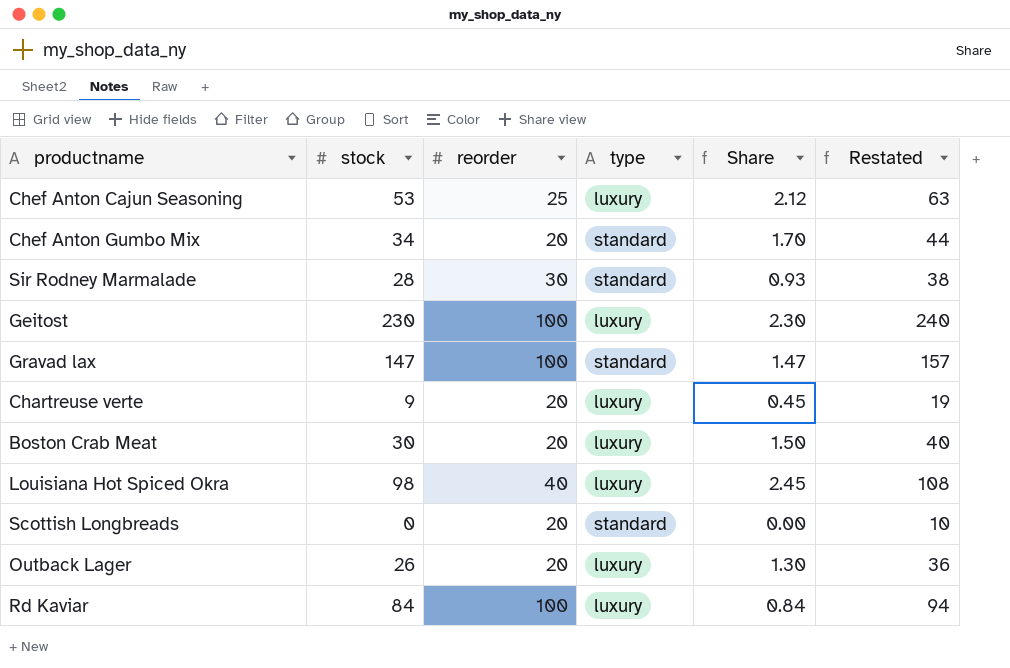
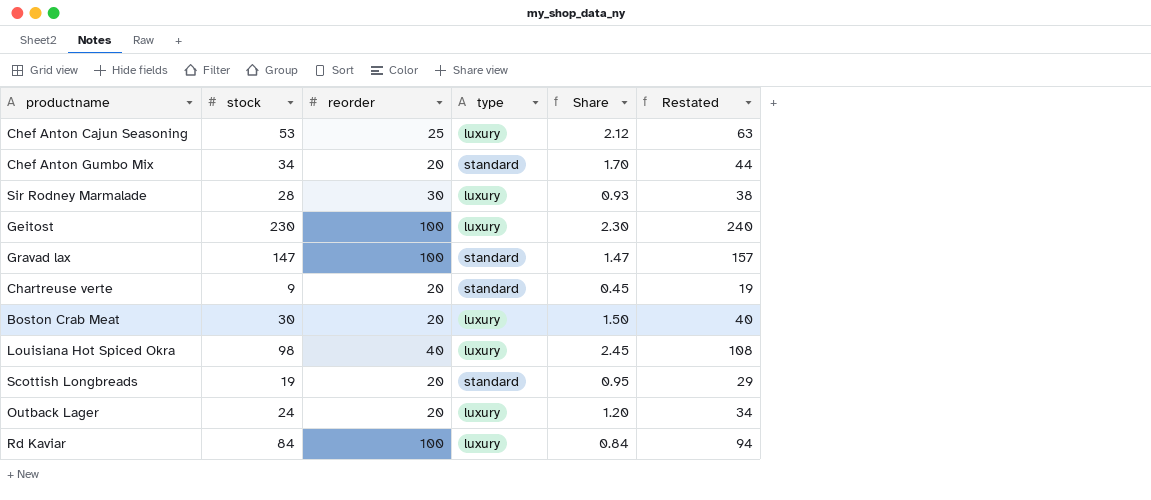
Sir Rodney Marmalade | type: standard -> luxury
Chartreuse verte | type: luxury -> standard
Scottish Longbreads | stock: 0 -> 19
Scottish Longbreads | Share: 0.00 -> 0.95
Scottish Longbreads | Restated: 10 -> 29
Outback Lager | stock: 26 -> 24
Outback Lager | Share: 1.30 -> 1.20
Outback Lager | Restated: 36 -> 34

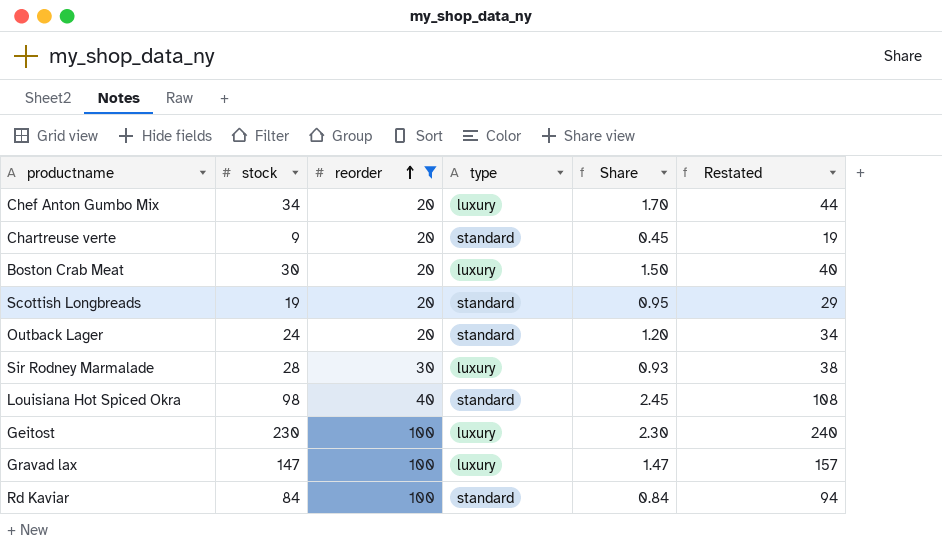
filter: none -> reorder != 25
row order: none -> reorder ascending
Chef Anton Gumbo Mix | type: standard -> luxury
Outback Lager | type: luxury -> standard
Louisiana Hot Spiced Okra | type: luxury -> standard
Gravad lax | type: standard -> luxury
Rd Kaviar | type: luxury -> standard

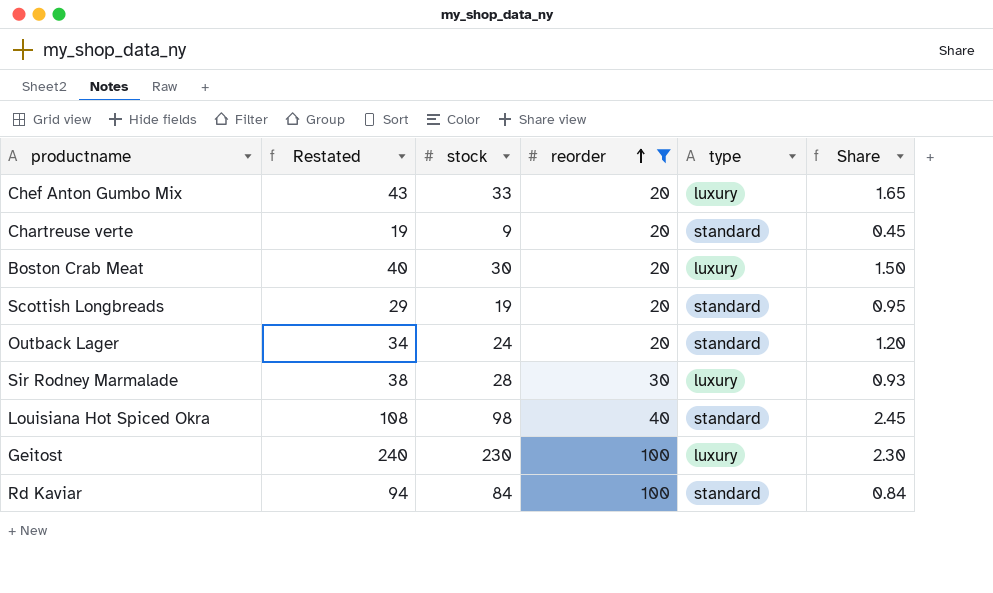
column Restated | position: 6 -> 2
row Gravad lax: 147 | 100 | luxury | 1.47 | 157 -> none
Chef Anton Gumbo Mix | Restated: 44 -> 43
Chef Anton Gumbo Mix | stock: 34 -> 33
Chef Anton Gumbo Mix | Share: 1.70 -> 1.65

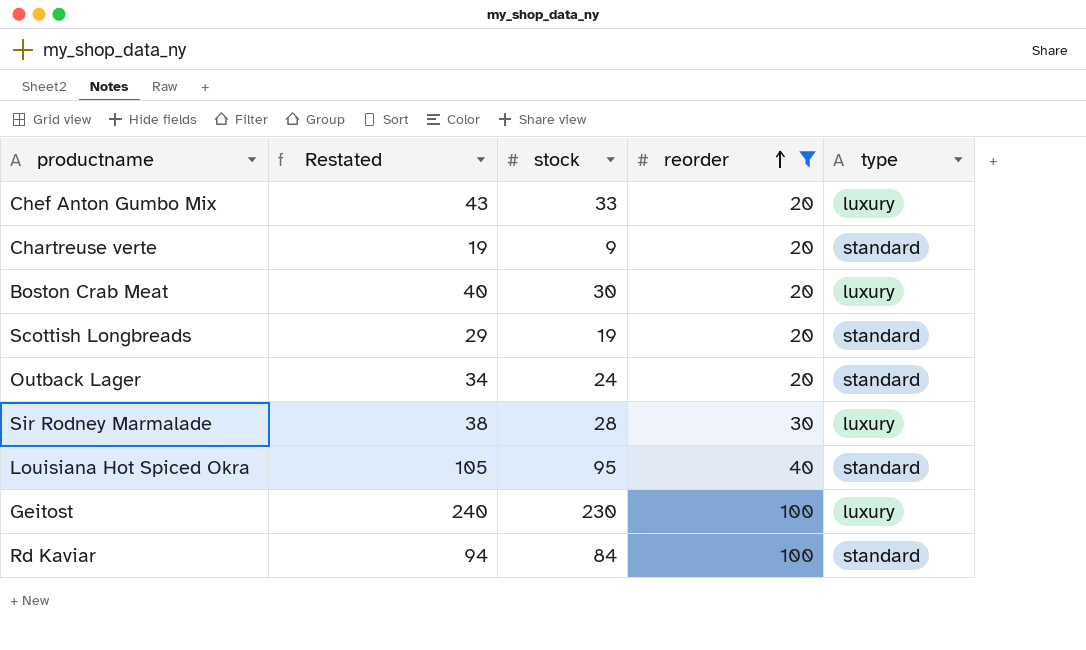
column Share | formula: [stock] / [reorder] -> none
Louisiana Hot Spiced Okra | Restated: 108 -> 105
Louisiana Hot Spiced Okra | stock: 98 -> 95

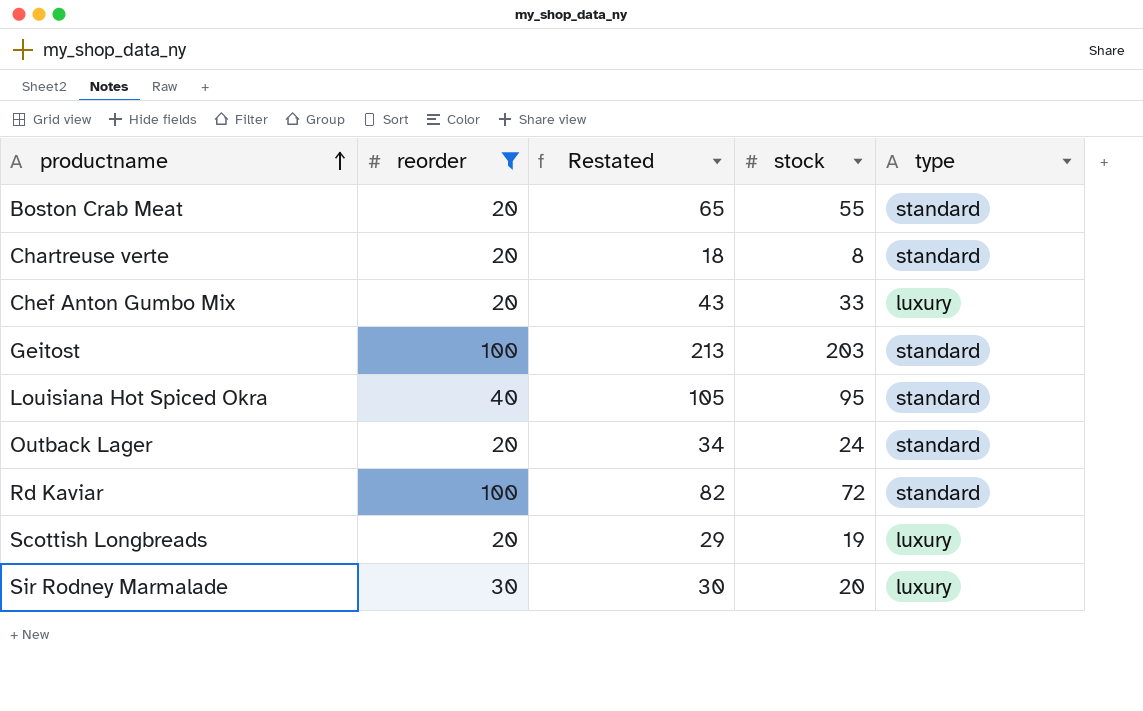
row order: reorder ascending -> productname ascending
column reorder | position: 4 -> 2
Boston Crab Meat | Restated: 40 -> 65
Boston Crab Meat | stock: 30 -> 55
Boston Crab Meat | type: luxury -> standard
Chartreuse verte | Restated: 19 -> 18
Chartreuse verte | stock: 9 -> 8
Geitost | Restated: 240 -> 213
Geitost | stock: 230 -> 203
Geitost | type: luxury -> standard
Rd Kaviar | Restated: 94 -> 82
Rd Kaviar | stock: 84 -> 72
Scottish Longbreads | type: standard -> luxury
Sir Rodney Marmalade | Restated: 38 -> 30
Sir Rodney Marmalade | stock: 28 -> 20

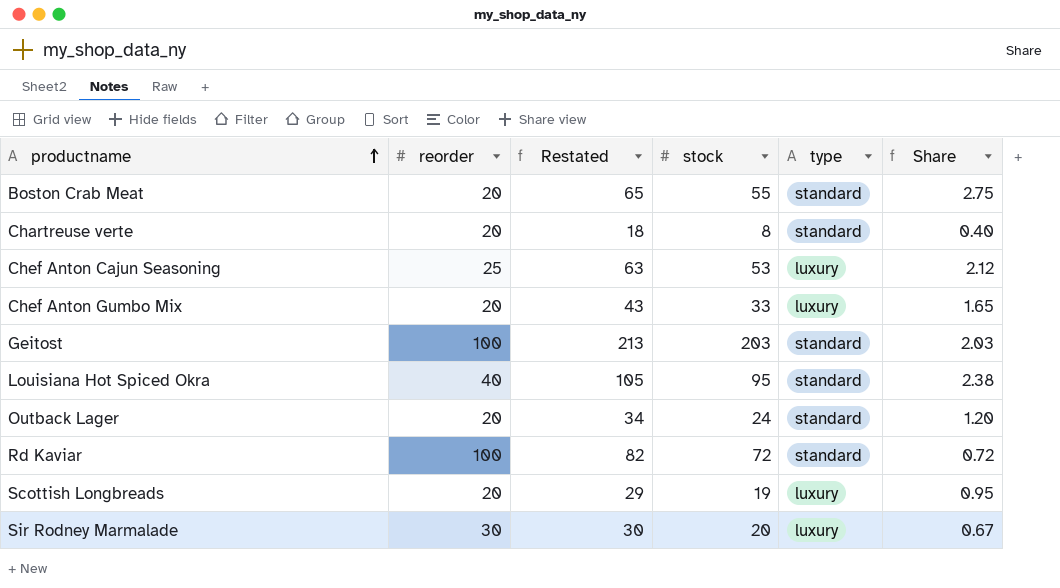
filter: reorder != 25 -> none
column Share | formula: none -> [stock] / [reorder]

